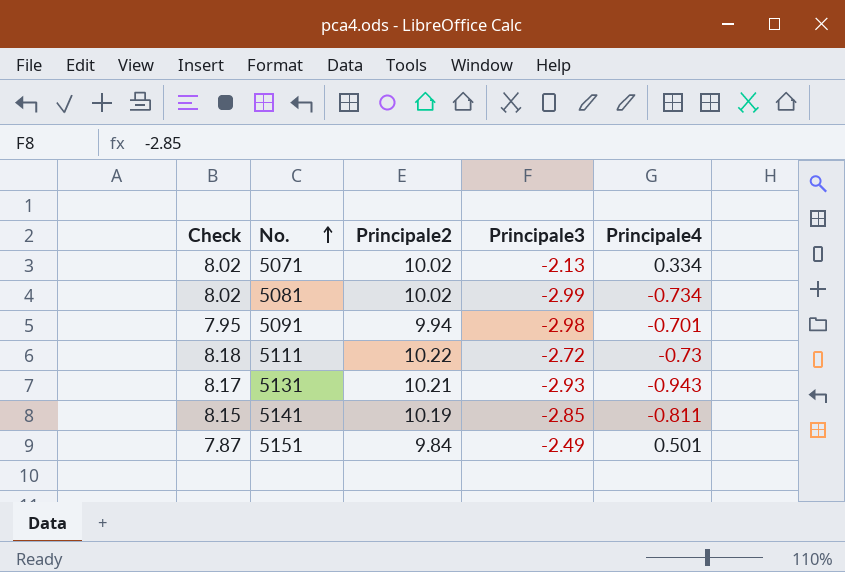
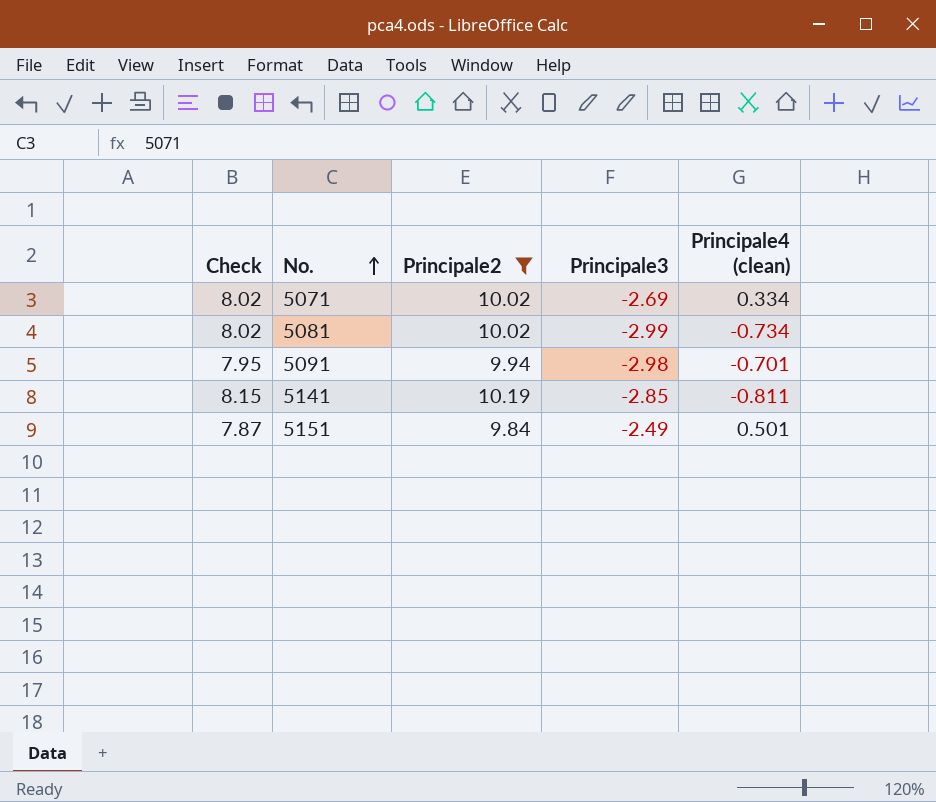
filter: none -> Principale2 <= 10.19
column name: Principale4 -> Principale4 (clean)
5071 | Principale3: -2.13 -> -2.69

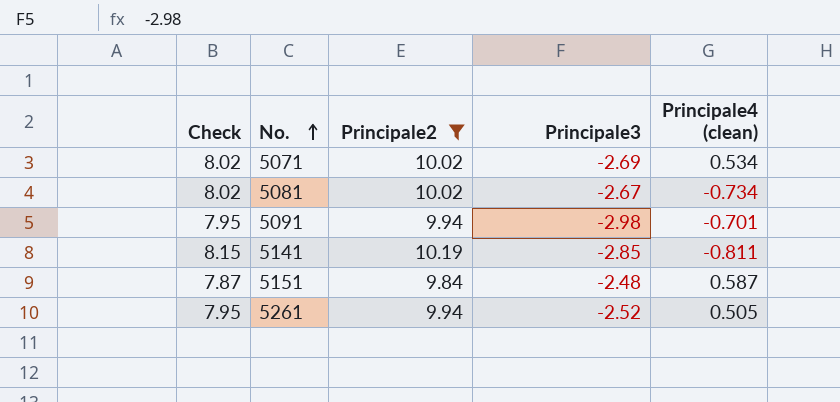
5071 | Principale4 (clean): 0.334 -> 0.534
5081 | Principale3: -2.99 -> -2.67
5151 | Principale3: -2.49 -> -2.48
5151 | Principale4 (clean): 0.501 -> 0.587
row 5261: none -> 7.95 | 9.94 | -2.52 | 0.505

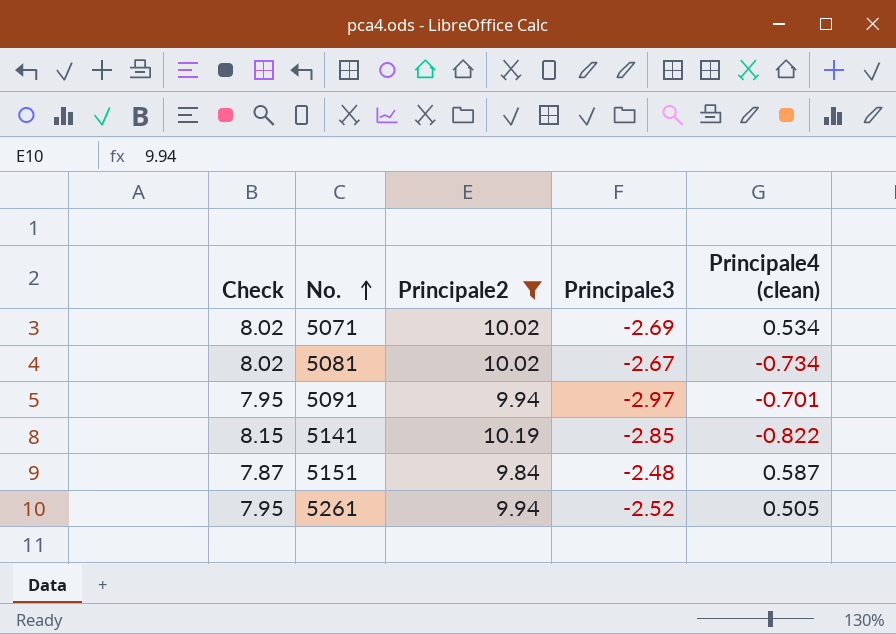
5091 | Principale3: -2.98 -> -2.97
5141 | Principale4 (clean): -0.811 -> -0.822

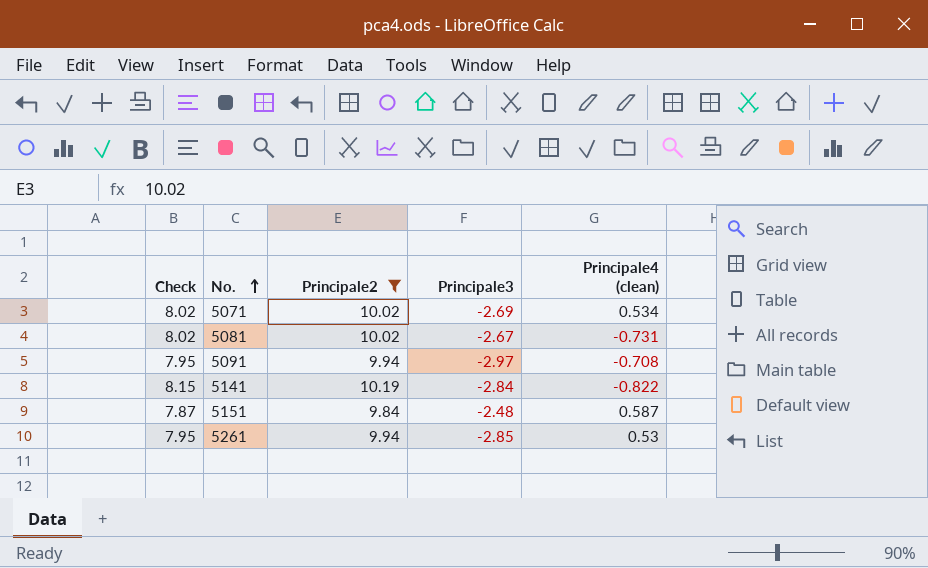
5081 | Principale4 (clean): -0.734 -> -0.731
5091 | Principale4 (clean): -0.701 -> -0.708
5141 | Principale3: -2.85 -> -2.84
5261 | Principale3: -2.52 -> -2.85
5261 | Principale4 (clean): 0.505 -> 0.53

